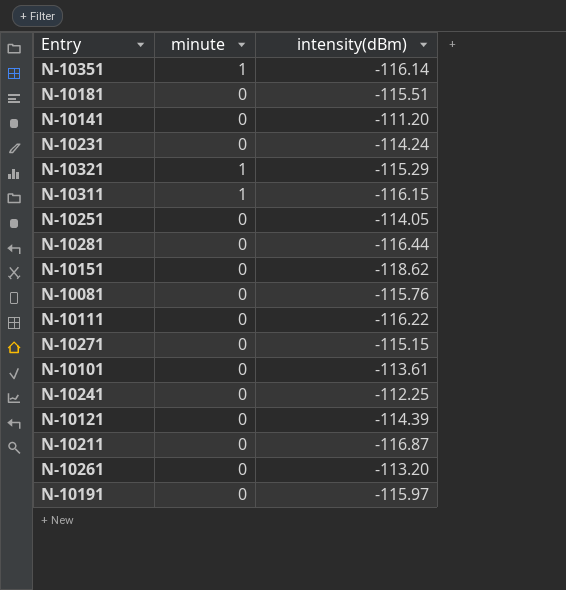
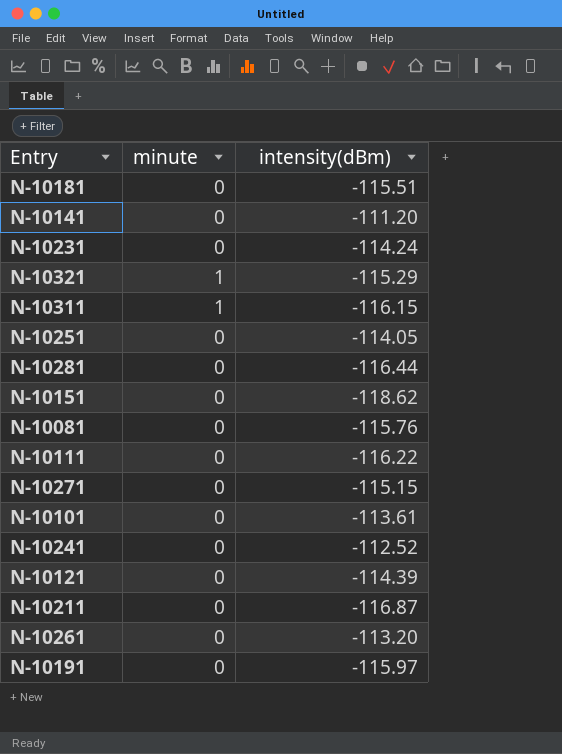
row N-10351: 1 | -116.14 -> none
N-10241 | intensity(dBm): -112.25 -> -112.52

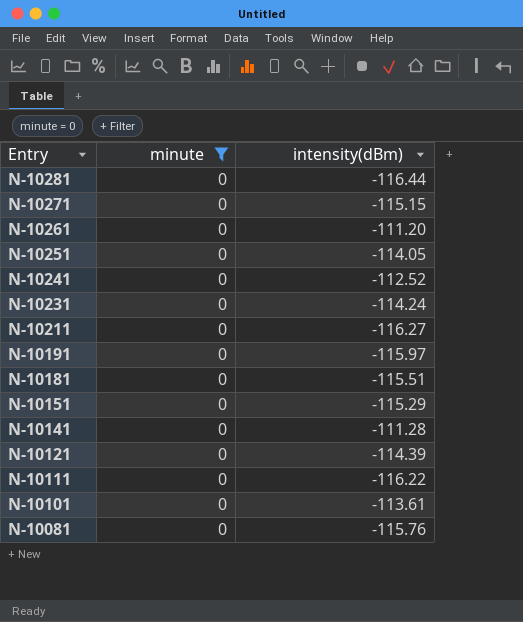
filter: none -> minute = 0
row order: none -> Entry descending
N-10261 | intensity(dBm): -113.20 -> -111.20
N-10211 | intensity(dBm): -116.87 -> -116.27
N-10151 | intensity(dBm): -118.62 -> -115.29
N-10141 | intensity(dBm): -111.20 -> -111.28

